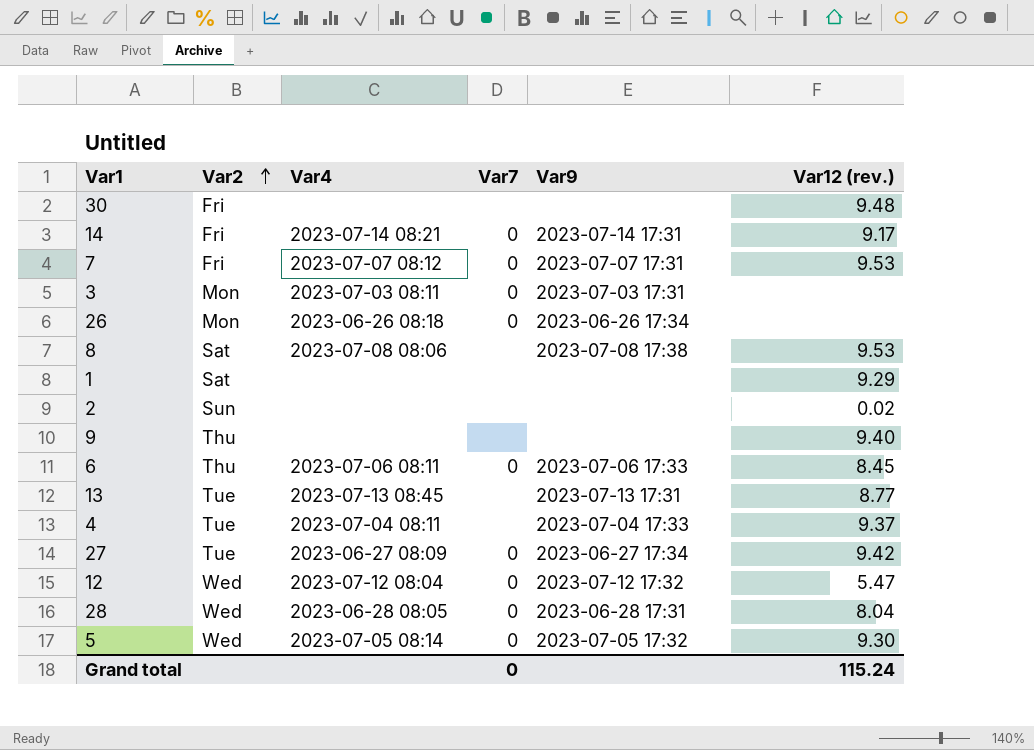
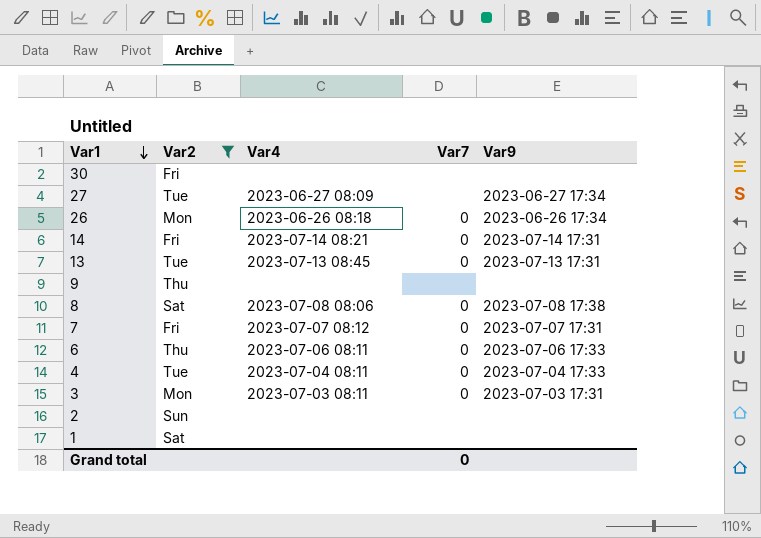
filter: none -> Var2 != Wed
row order: Var2 ascending -> Var1 descending
column Var12 (rev.) | position: 6 -> none
27 | Var7: 0 -> none
13 | Var7: none -> 0
8 | Var7: none -> 0
4 | Var7: none -> 0

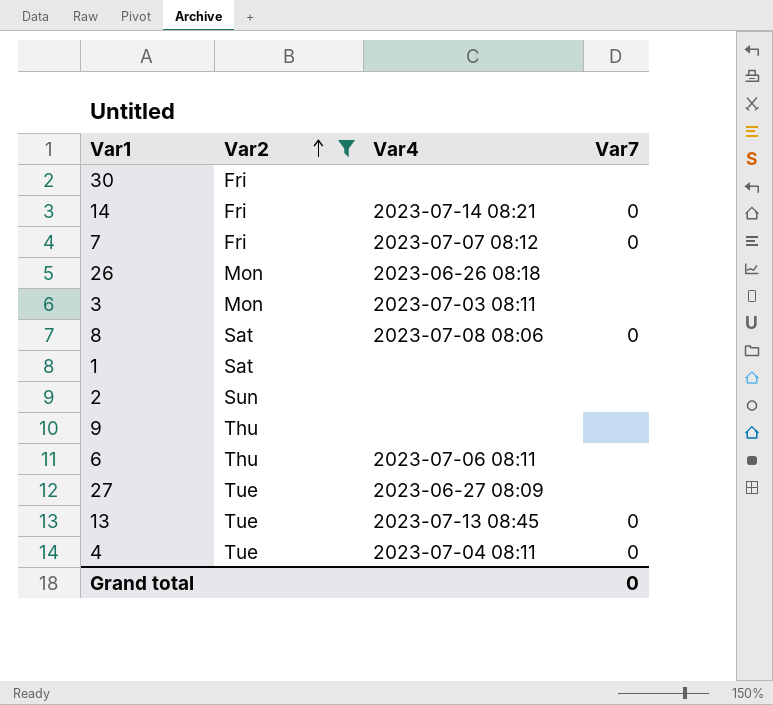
row order: Var1 descending -> Var2 ascending
column Var9 | position: 5 -> none
26 | Var7: 0 -> none
3 | Var7: 0 -> none
6 | Var7: 0 -> none

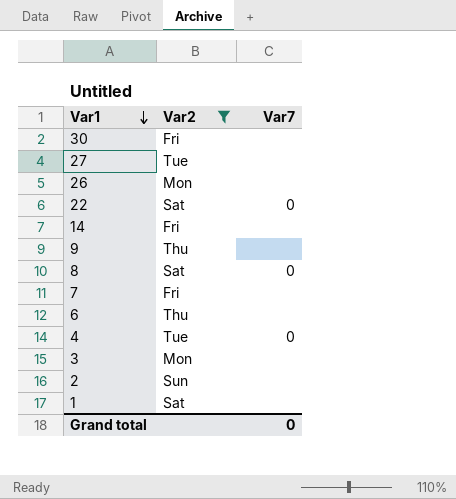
row order: Var2 ascending -> Var1 descending
column Var4 | position: 3 -> none
row 13: Tue | 2023-07-13 08:45 | 0 -> none
row 22: none -> Sat | 0
14 | Var7: 0 -> none
7 | Var7: 0 -> none

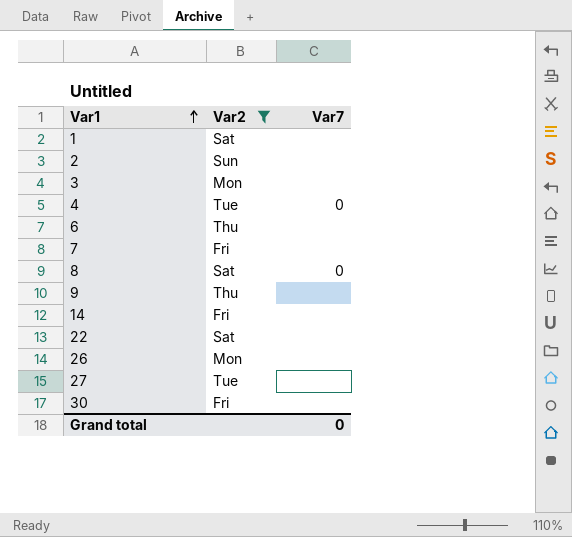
row order: Var1 descending -> Var1 ascending
22 | Var7: 0 -> none

